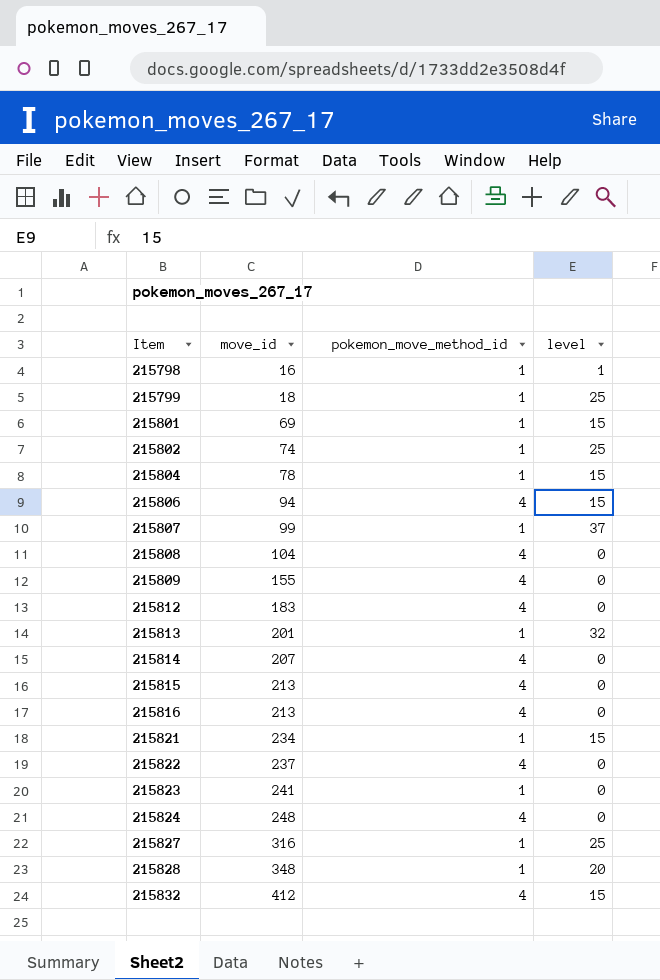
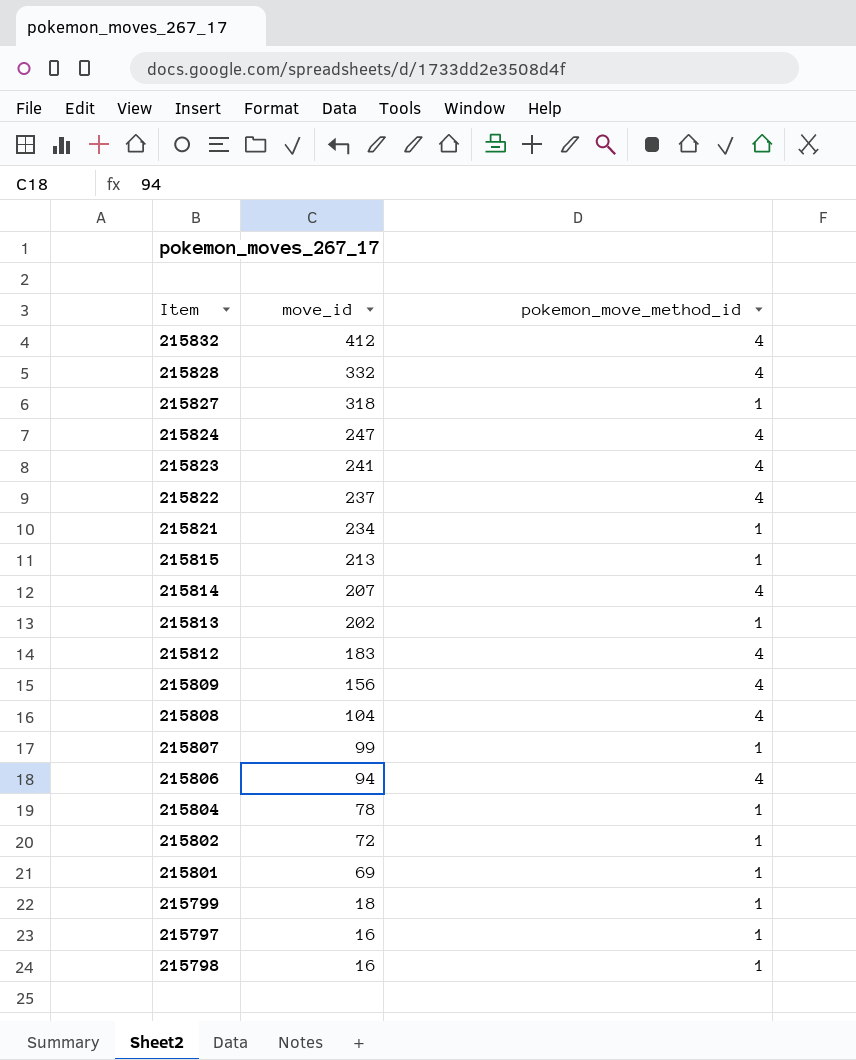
row order: Item ascending -> move_id descending
column level | position: 4 -> none
row 215816: 213 | 4 | 0 -> none
215828 | move_id: 348 -> 332
215828 | pokemon_move_method_id: 1 -> 4
215827 | move_id: 316 -> 318
215824 | move_id: 248 -> 247
215823 | pokemon_move_method_id: 1 -> 4
215815 | pokemon_move_method_id: 4 -> 1
215813 | move_id: 201 -> 202
215809 | move_id: 155 -> 156
215802 | move_id: 74 -> 72
row 215797: none -> 16 | 1

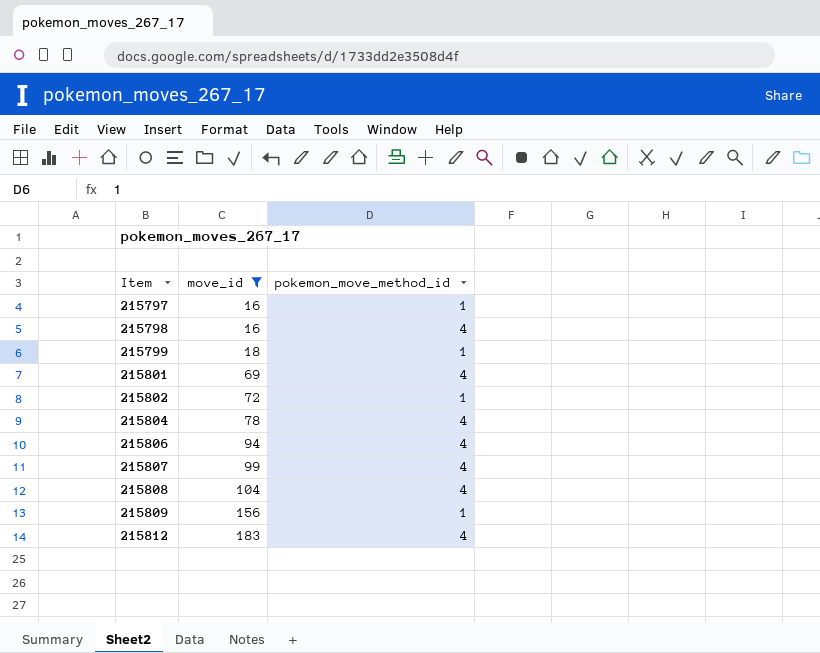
filter: none -> move_id <= 183
row order: move_id descending -> Item ascending
215798 | pokemon_move_method_id: 1 -> 4
215801 | pokemon_move_method_id: 1 -> 4
215804 | pokemon_move_method_id: 1 -> 4
215807 | pokemon_move_method_id: 1 -> 4
215809 | pokemon_move_method_id: 4 -> 1

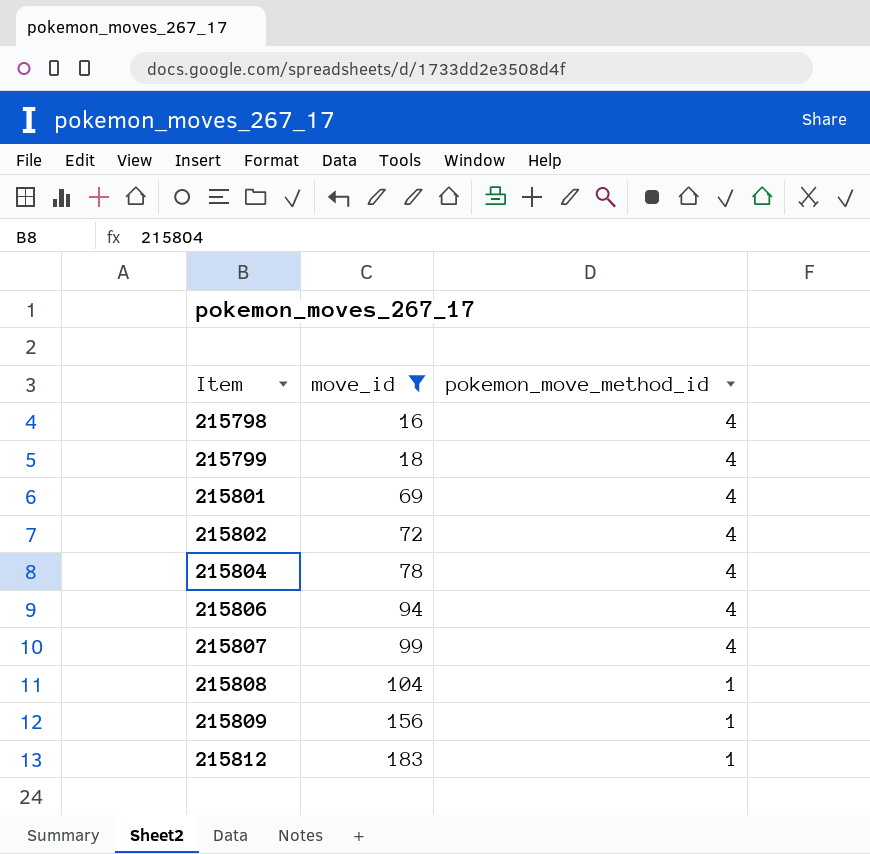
row 215797: 16 | 1 -> none
215799 | pokemon_move_method_id: 1 -> 4
215802 | pokemon_move_method_id: 1 -> 4
215808 | pokemon_move_method_id: 4 -> 1
215812 | pokemon_move_method_id: 4 -> 1

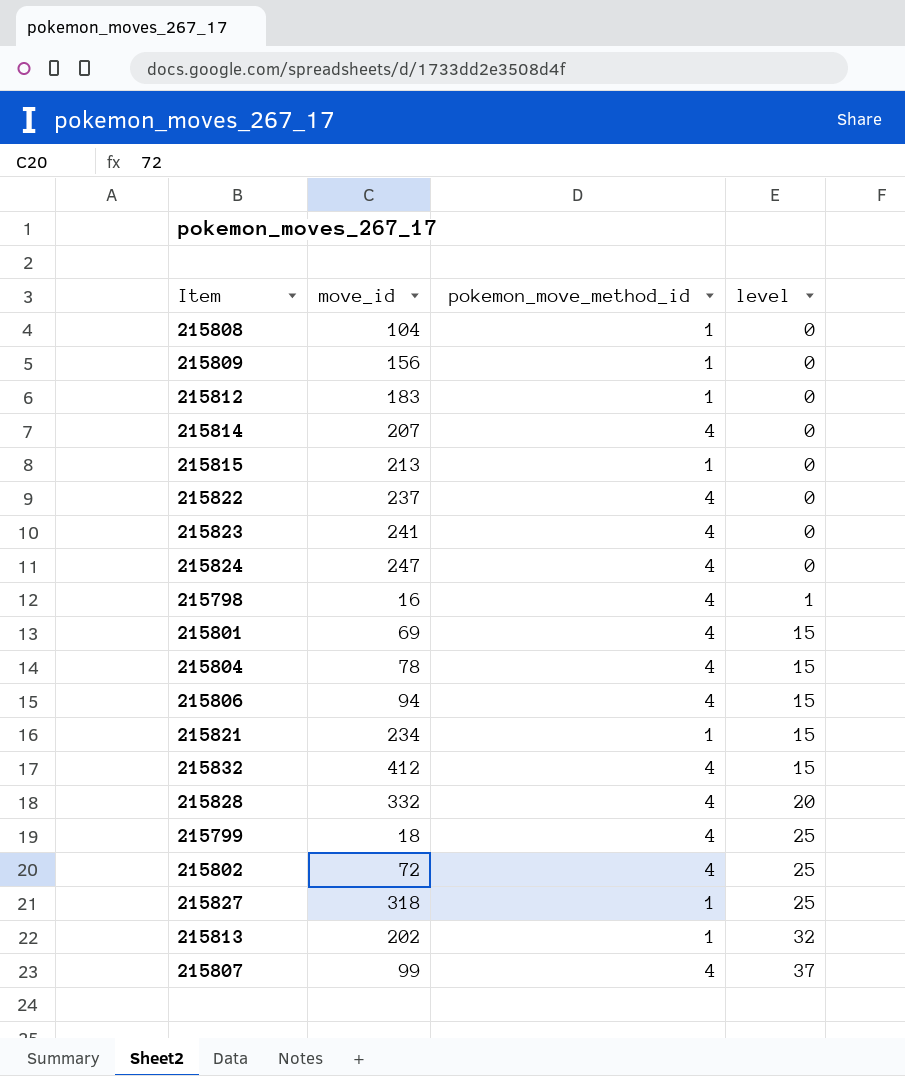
filter: move_id <= 183 -> none
row order: Item ascending -> level ascending
column level | position: none -> 4

